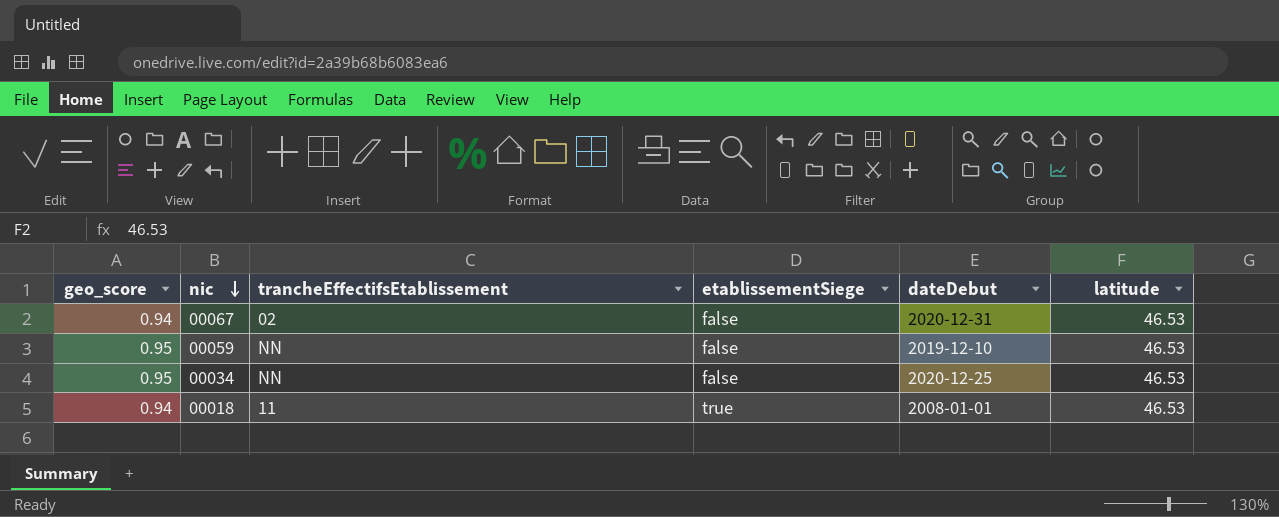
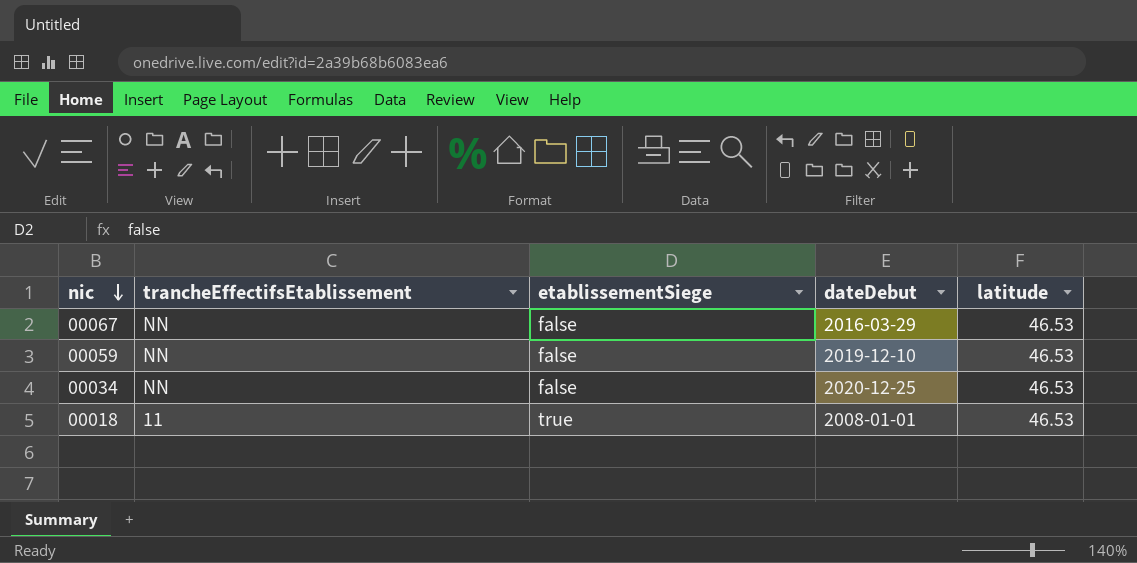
column geo_score | position: 1 -> none
00067 | trancheEffectifsEtablissement: 02 -> NN
00067 | dateDebut: 2020-12-31 -> 2016-03-29

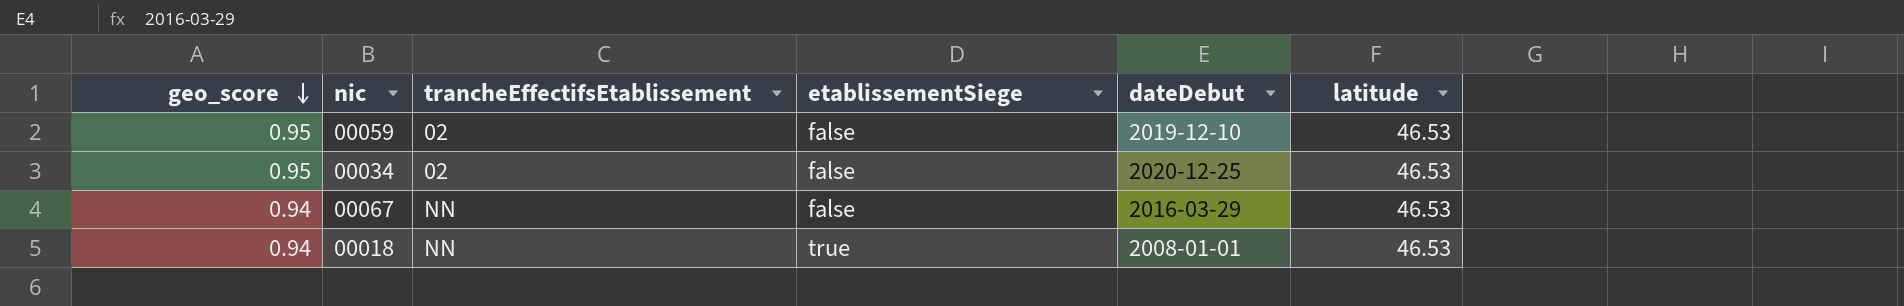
row order: nic descending -> geo_score descending
column geo_score | position: none -> 1
00059 | trancheEffectifsEtablissement: NN -> 02
00034 | trancheEffectifsEtablissement: NN -> 02
00018 | trancheEffectifsEtablissement: 11 -> NN

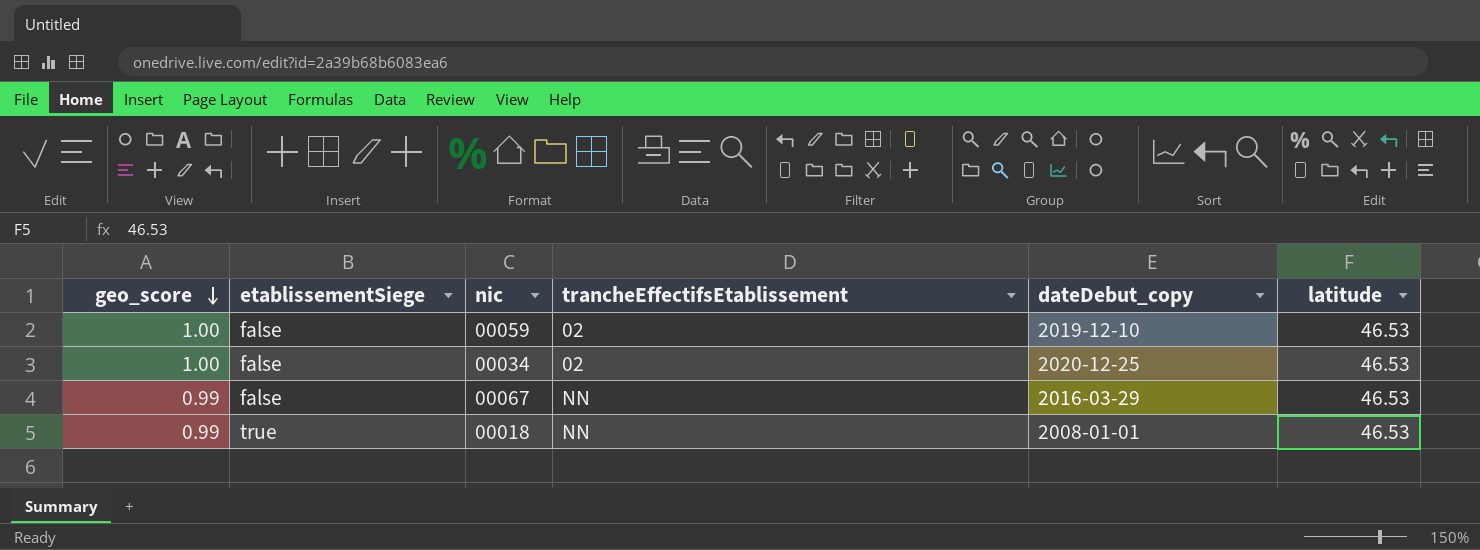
column etablissementSiege | position: 4 -> 2
column name: dateDebut -> dateDebut_copy
00059 | geo_score: 0.95 -> 1.00
00034 | geo_score: 0.95 -> 1.00
00067 | geo_score: 0.94 -> 0.99
00018 | geo_score: 0.94 -> 0.99

